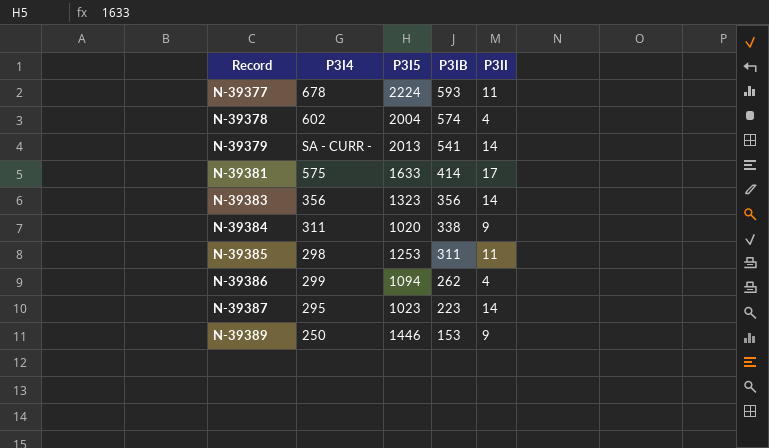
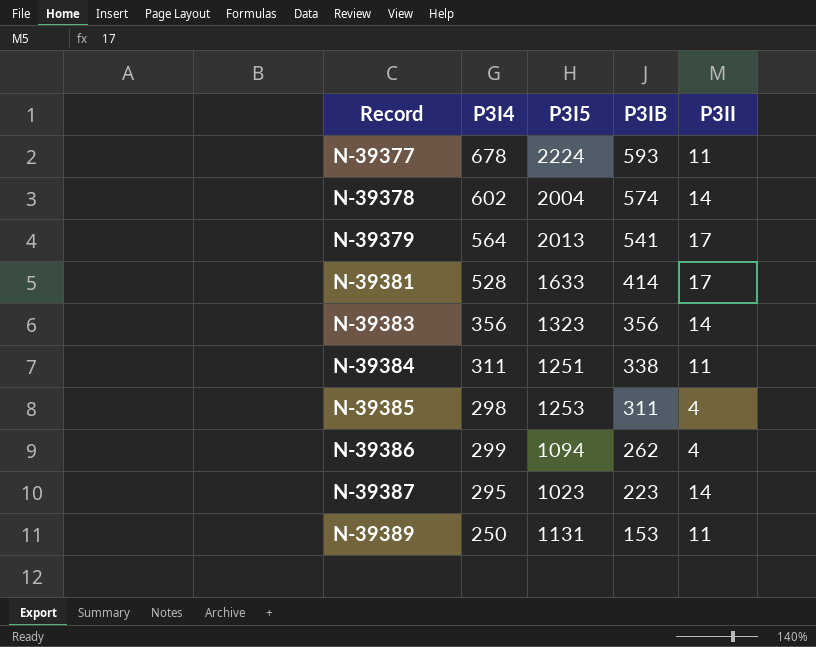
N-39378 | P3II: 4 -> 14
N-39379 | P3I4: SA - CURR - -> 564
N-39379 | P3II: 14 -> 17
N-39381 | P3I4: 575 -> 528
N-39384 | P3I5: 1020 -> 1251
N-39384 | P3II: 9 -> 11
N-39385 | P3II: 11 -> 4
N-39389 | P3I5: 1446 -> 1131
N-39389 | P3II: 9 -> 11

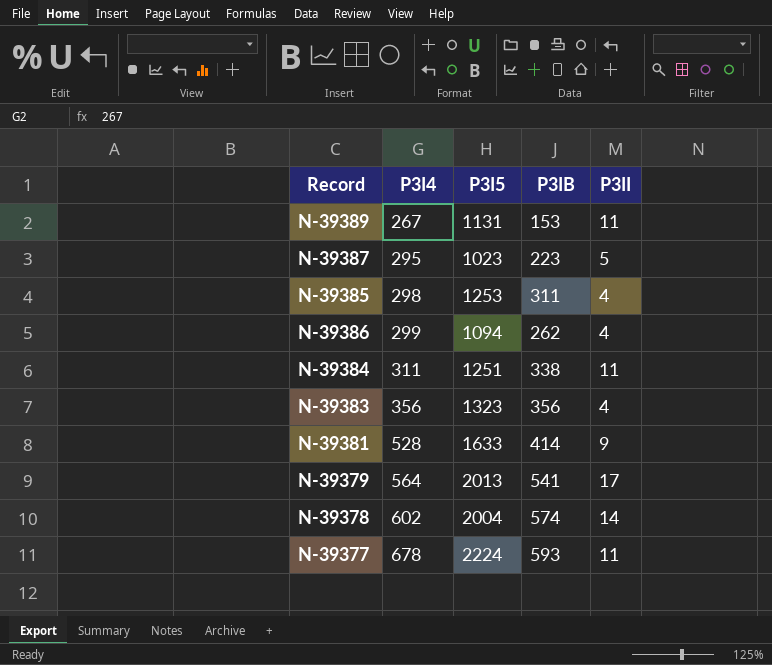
row order: Record ascending -> P3I4 ascending
N-39389 | P3I4: 250 -> 267
N-39387 | P3II: 14 -> 5
N-39383 | P3II: 14 -> 4
N-39381 | P3II: 17 -> 9

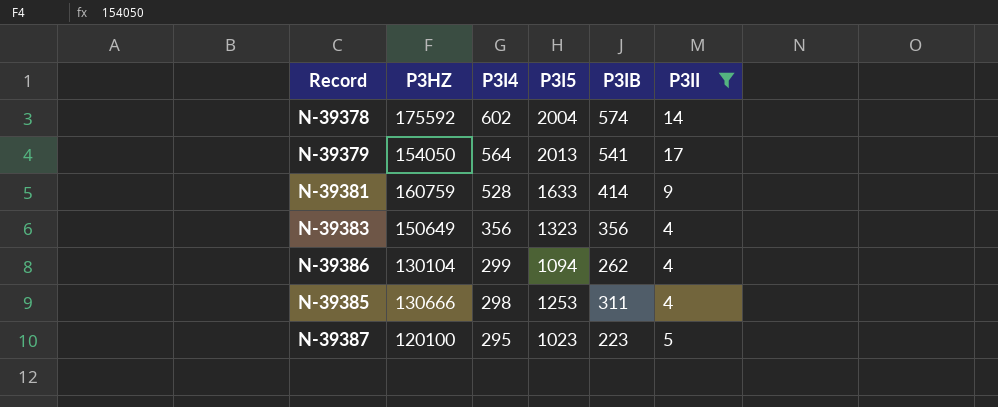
filter: none -> P3II != 11
row order: P3I4 ascending -> P3I4 descending
column P3HZ | position: none -> 2

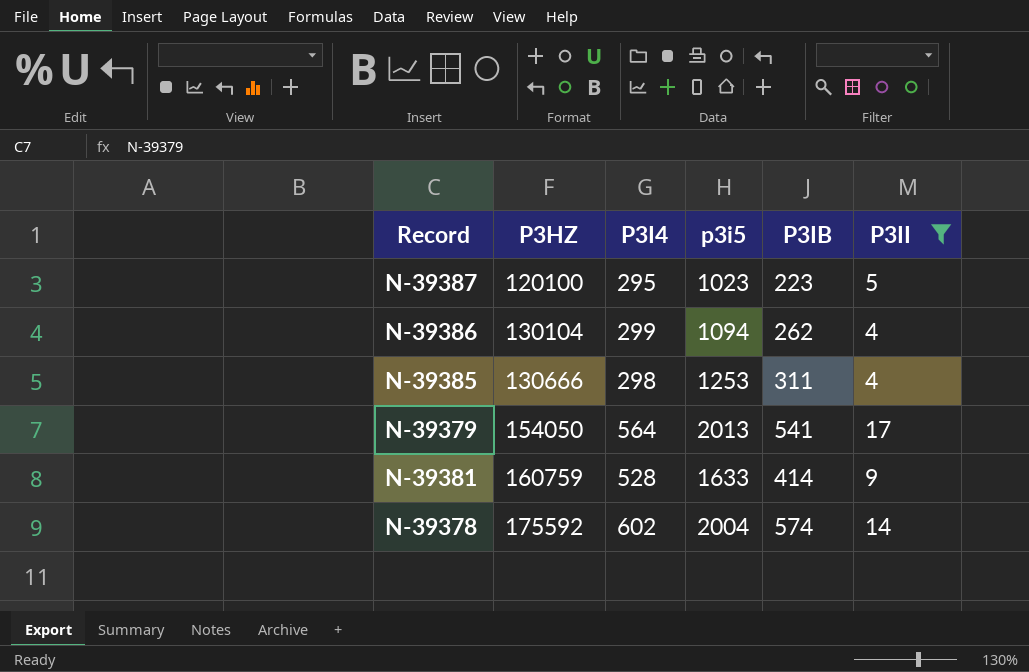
row order: P3I4 descending -> P3HZ ascending
column name: P3I5 -> p3i5
row N-39383: 150649 | 356 | 1323 | 356 | 4 -> none

